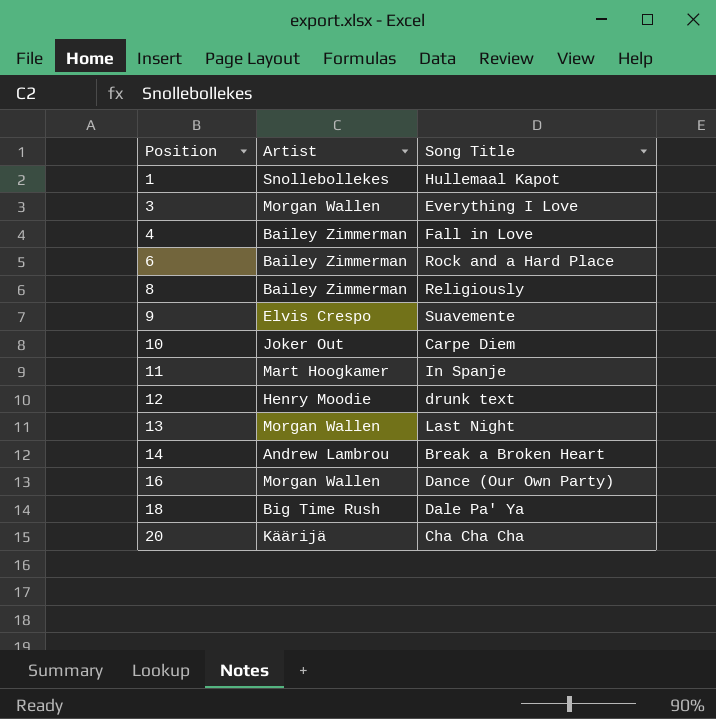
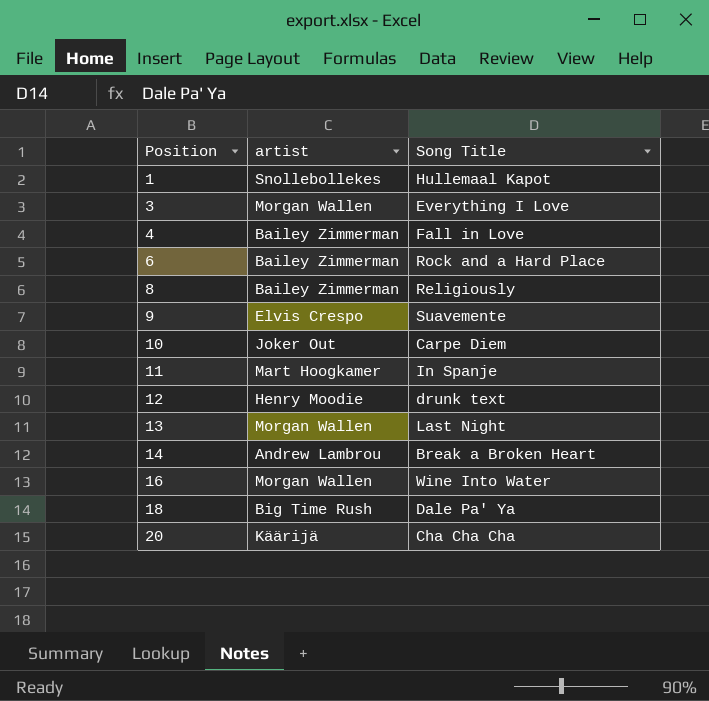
column name: Artist -> artist
16 | Song Title: Dance (Our Own Party) -> Wine Into Water

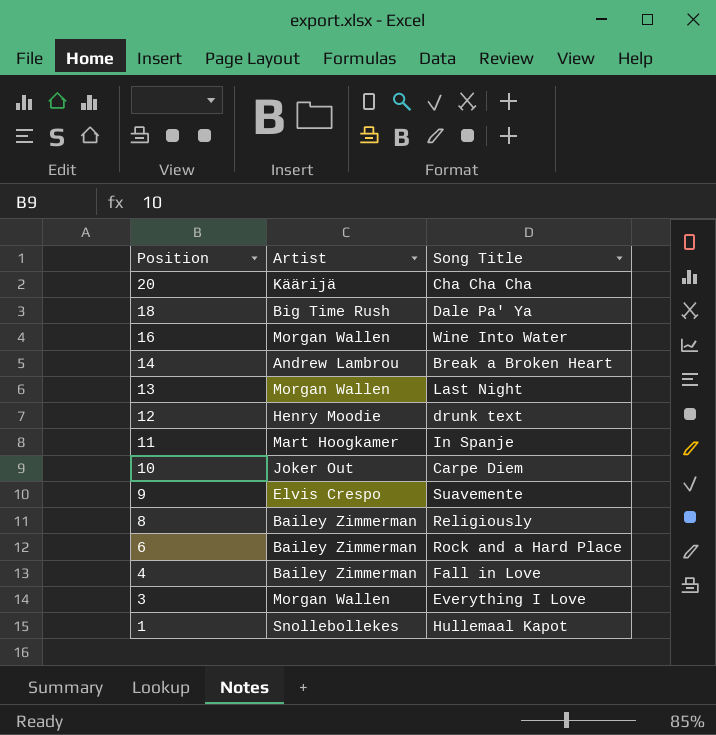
row order: Position ascending -> Position descending
column name: artist -> Artist

